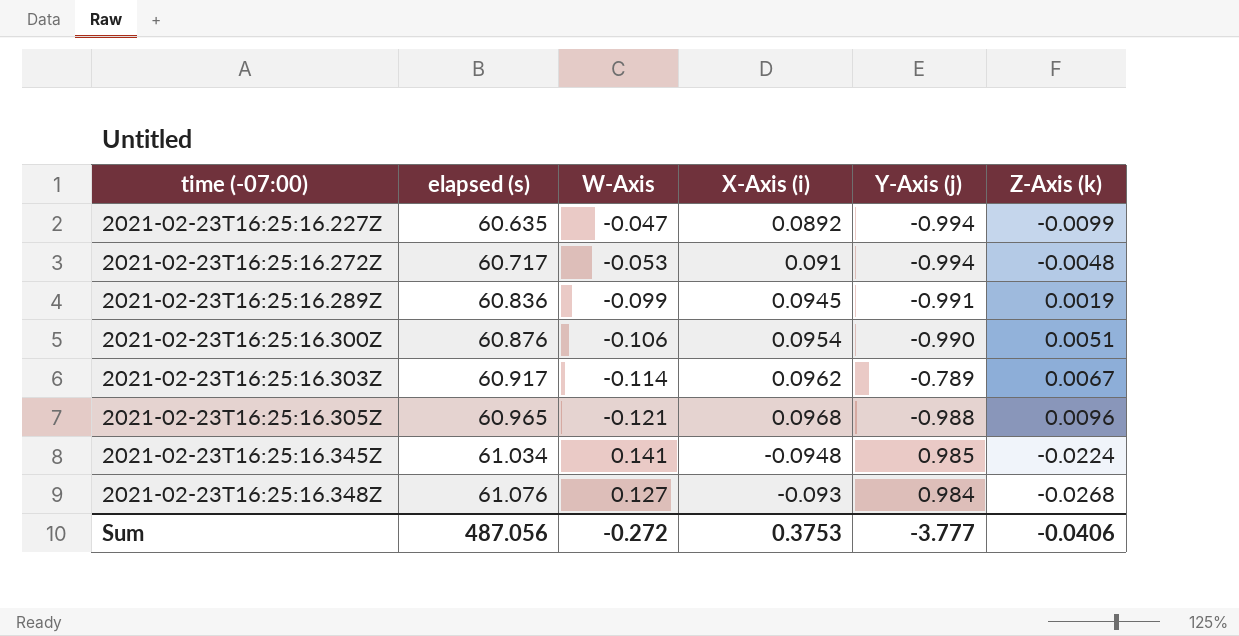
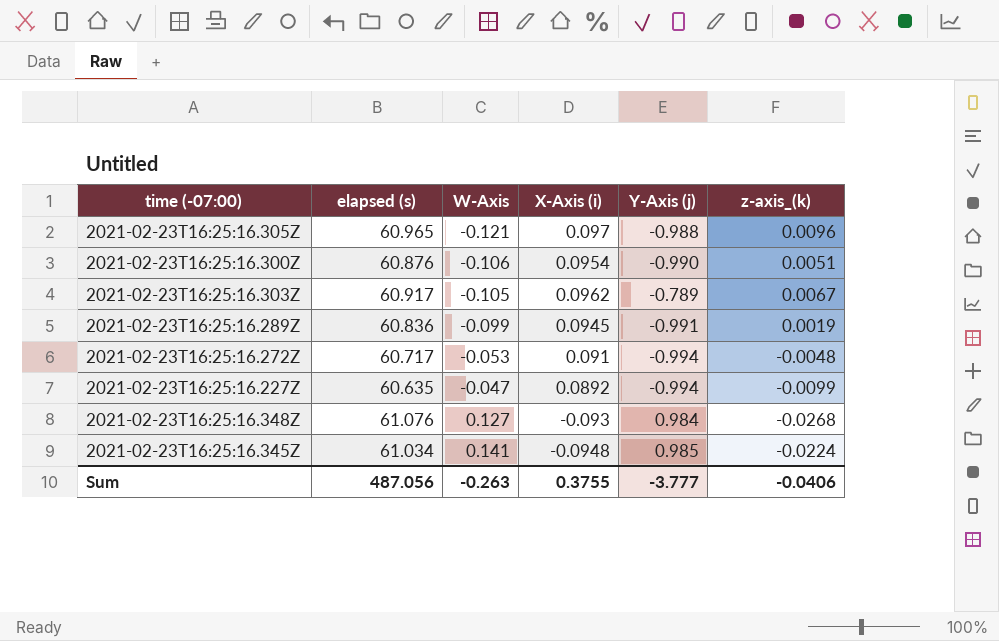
row order: time (-07:00) ascending -> W-Axis ascending
column name: Z-Axis (k) -> z-axis_(k)
2021-02-23T16:25:16.305Z | X-Axis (i): 0.0968 -> 0.097
2021-02-23T16:25:16.303Z | W-Axis: -0.114 -> -0.105
Sum | W-Axis: -0.272 -> -0.263
Sum | X-Axis (i): 0.3753 -> 0.3755

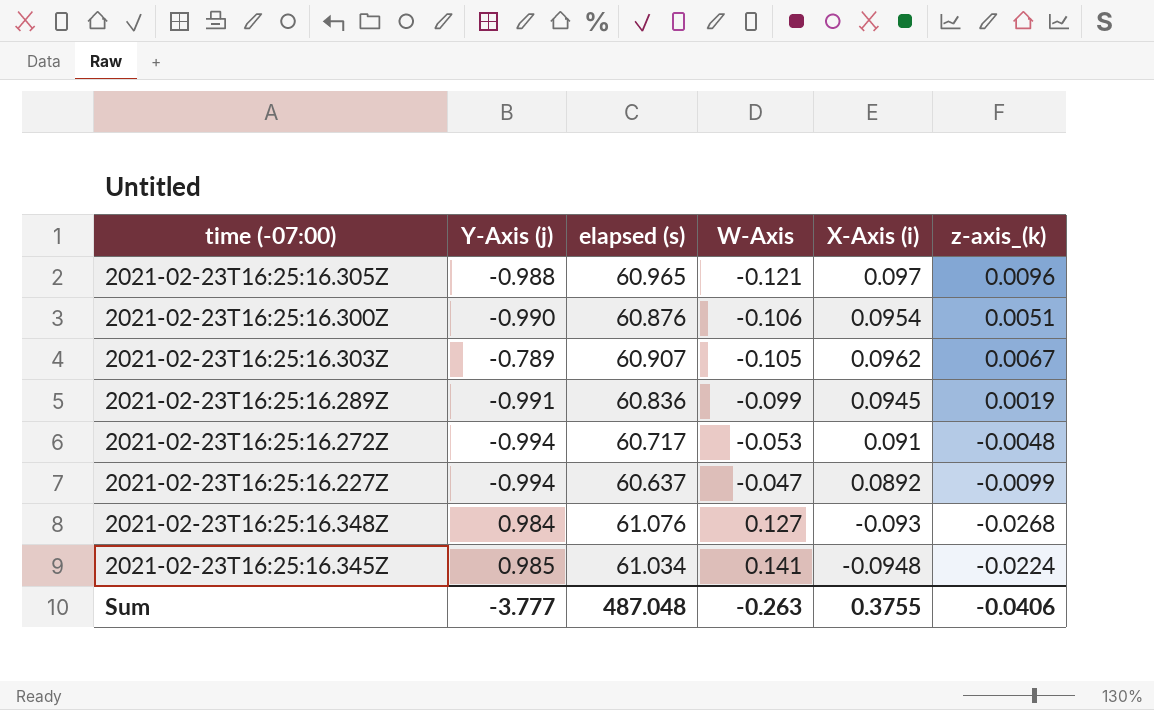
column Y-Axis (j) | position: 5 -> 2
2021-02-23T16:25:16.303Z | elapsed (s): 60.917 -> 60.907
2021-02-23T16:25:16.227Z | elapsed (s): 60.635 -> 60.637
Sum | elapsed (s): 487.056 -> 487.048

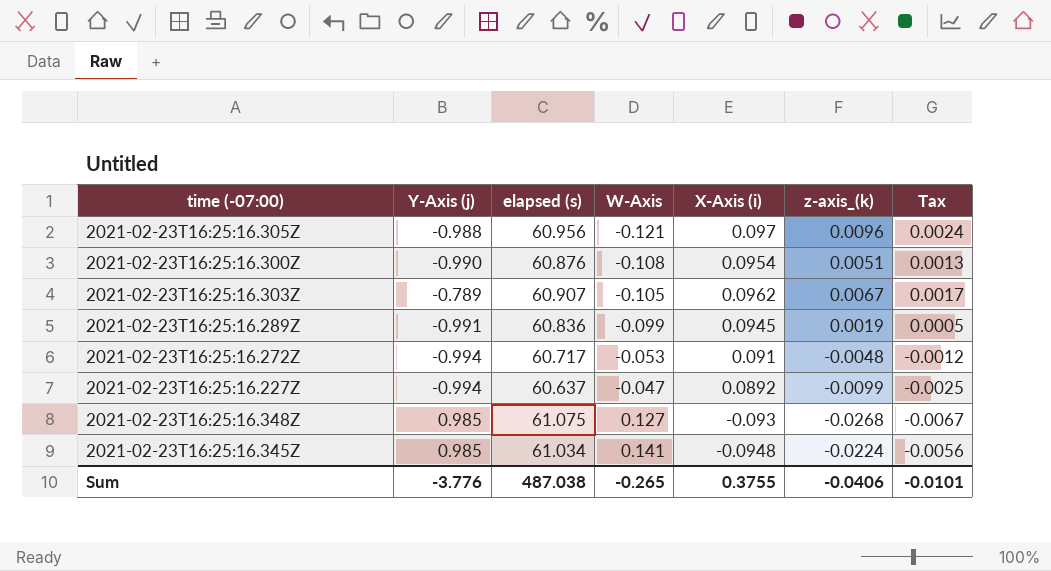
column Tax | formula: none -> [z-axis_(k)] * 0.25
2021-02-23T16:25:16.305Z | elapsed (s): 60.965 -> 60.956
2021-02-23T16:25:16.300Z | W-Axis: -0.106 -> -0.108
2021-02-23T16:25:16.348Z | Y-Axis (j): 0.984 -> 0.985
2021-02-23T16:25:16.348Z | elapsed (s): 61.076 -> 61.075
Sum | Y-Axis (j): -3.777 -> -3.776
Sum | elapsed (s): 487.048 -> 487.038
Sum | W-Axis: -0.263 -> -0.265

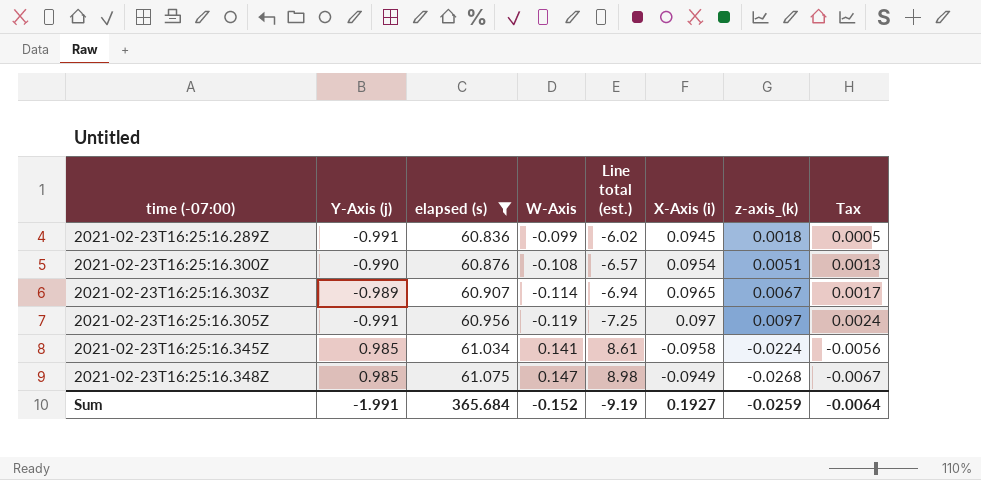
filter: none -> elapsed (s) >= 60.836
row order: W-Axis ascending -> time (-07:00) ascending
column Line total (est.) | formula: none -> [elapsed (s)] * [W-Axis]
2021-02-23T16:25:16.289Z | z-axis_(k): 0.0019 -> 0.0018
2021-02-23T16:25:16.303Z | Y-Axis (j): -0.789 -> -0.989
2021-02-23T16:25:16.303Z | W-Axis: -0.105 -> -0.114
2021-02-23T16:25:16.303Z | X-Axis (i): 0.0962 -> 0.0965
2021-02-23T16:25:16.305Z | Y-Axis (j): -0.988 -> -0.991
2021-02-23T16:25:16.305Z | W-Axis: -0.121 -> -0.119
2021-02-23T16:25:16.305Z | z-axis_(k): 0.0096 -> 0.0097
2021-02-23T16:25:16.345Z | X-Axis (i): -0.0948 -> -0.0958
2021-02-23T16:25:16.348Z | W-Axis: 0.127 -> 0.147
2021-02-23T16:25:16.348Z | X-Axis (i): -0.093 -> -0.0949
Sum | Y-Axis (j): -3.776 -> -1.991
Sum | elapsed (s): 487.038 -> 365.684
Sum | W-Axis: -0.265 -> -0.152
Sum | X-Axis (i): 0.3755 -> 0.1927
Sum | z-axis_(k): -0.0406 -> -0.0259
Sum | Tax: -0.0101 -> -0.0064

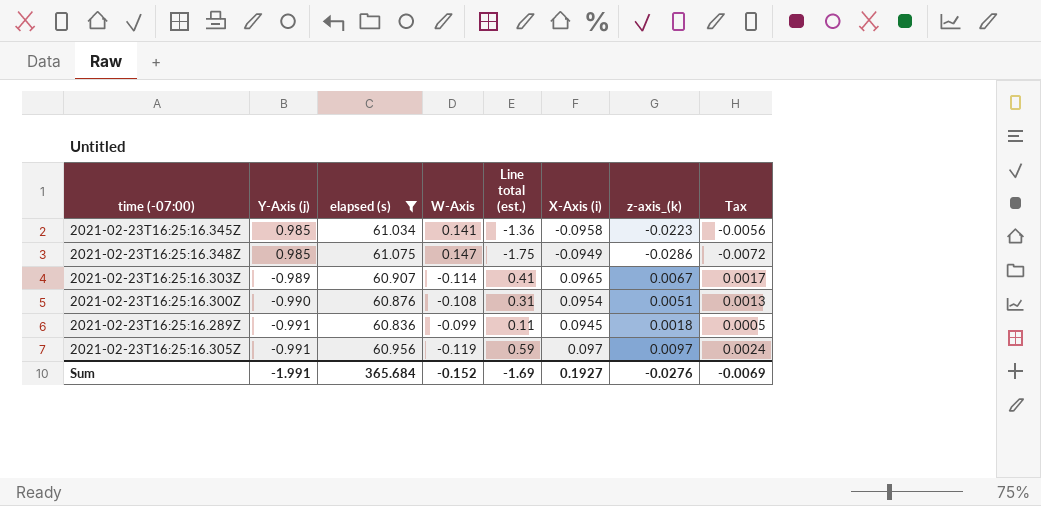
row order: time (-07:00) ascending -> Y-Axis (j) descending
column Line total (est.) | formula: [elapsed (s)] * [W-Axis] -> [elapsed (s)] * [z-axis_(k)]
2021-02-23T16:25:16.345Z | z-axis_(k): -0.0224 -> -0.0223
2021-02-23T16:25:16.348Z | z-axis_(k): -0.0268 -> -0.0286
2021-02-23T16:25:16.348Z | Tax: -0.0067 -> -0.0072
Sum | Line total (est.): -9.19 -> -1.69
Sum | z-axis_(k): -0.0259 -> -0.0276
Sum | Tax: -0.0064 -> -0.0069

